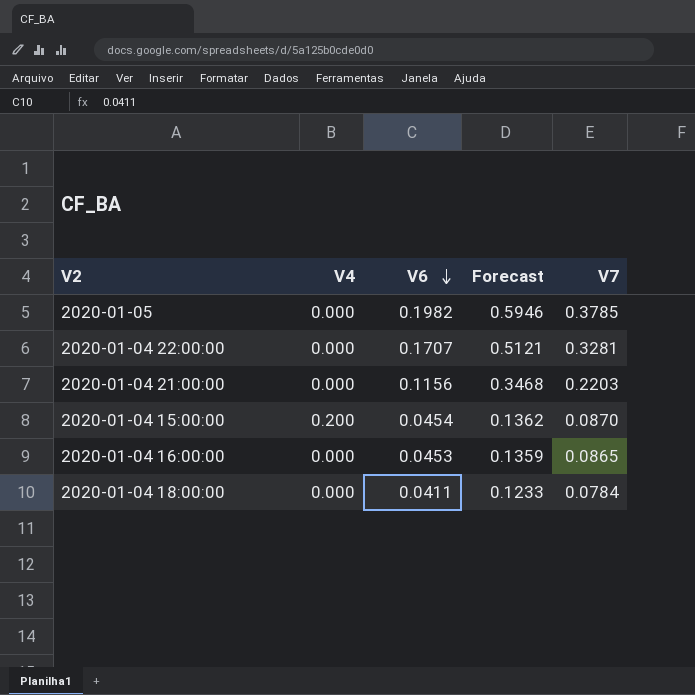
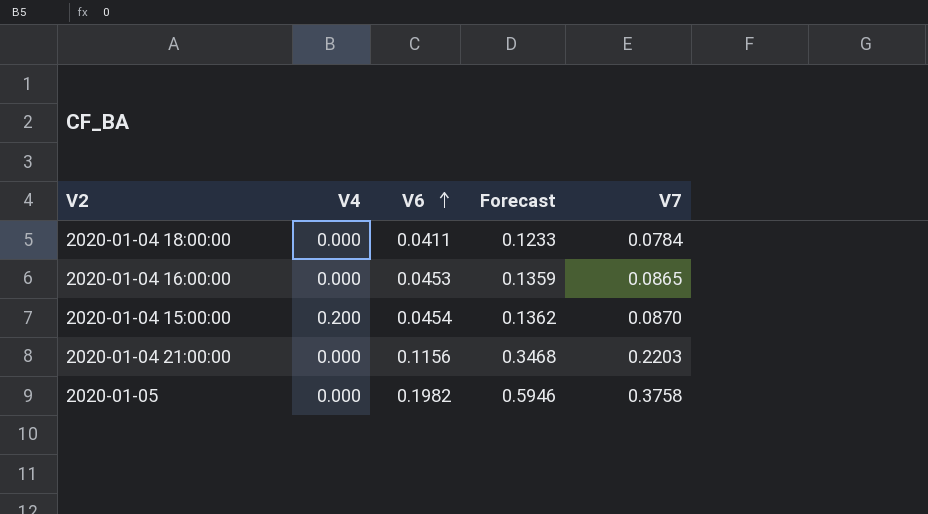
row order: V6 descending -> V6 ascending
row 2020-01-04 22:00:00: 0.000 | 0.1707 | 0.5121 | 0.3281 -> none
2020-01-05 | V7: 0.3785 -> 0.3758

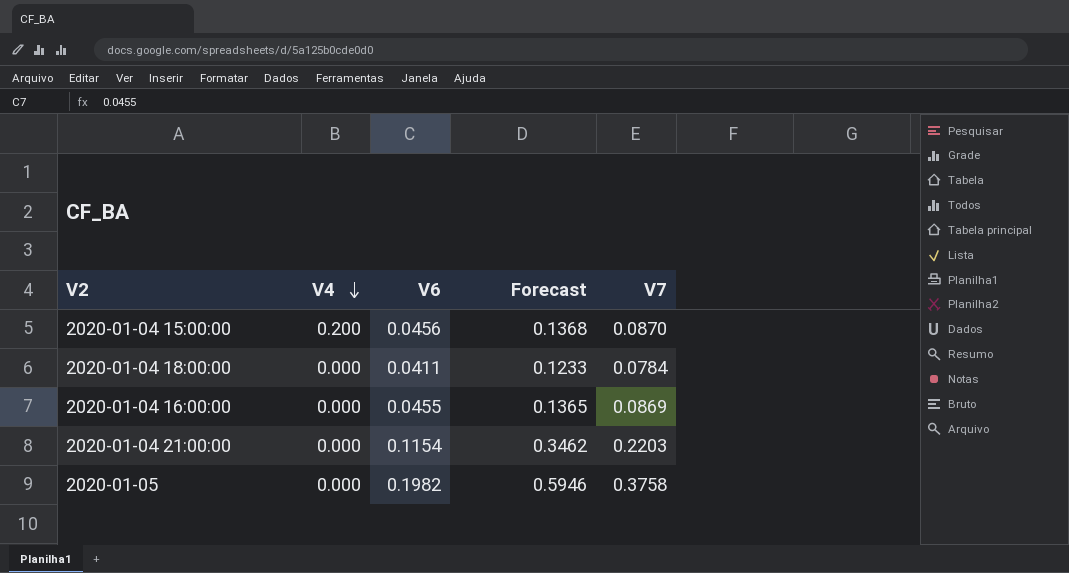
row order: V6 ascending -> V4 descending
2020-01-04 15:00:00 | V6: 0.0454 -> 0.0456
2020-01-04 15:00:00 | Forecast: 0.1362 -> 0.1368
2020-01-04 16:00:00 | V6: 0.0453 -> 0.0455
2020-01-04 16:00:00 | Forecast: 0.1359 -> 0.1365
2020-01-04 16:00:00 | V7: 0.0865 -> 0.0869
2020-01-04 21:00:00 | V6: 0.1156 -> 0.1154
2020-01-04 21:00:00 | Forecast: 0.3468 -> 0.3462

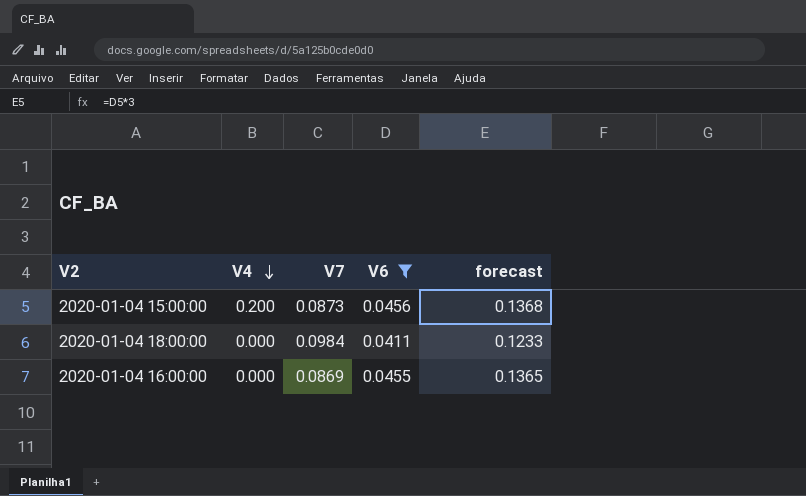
filter: none -> V6 <= 0.0456
column V7 | position: 5 -> 3
column name: Forecast -> forecast
2020-01-04 15:00:00 | V7: 0.0870 -> 0.0873
2020-01-04 18:00:00 | V7: 0.0784 -> 0.0984

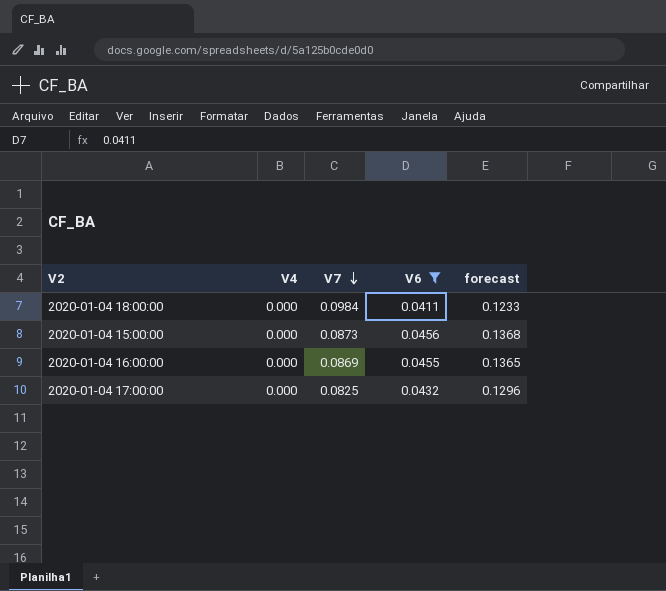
row order: V4 descending -> V7 descending
2020-01-04 15:00:00 | V4: 0.200 -> 0.000
row 2020-01-04 17:00:00: none -> 0.000 | 0.0825 | 0.0432 | 0.1296

